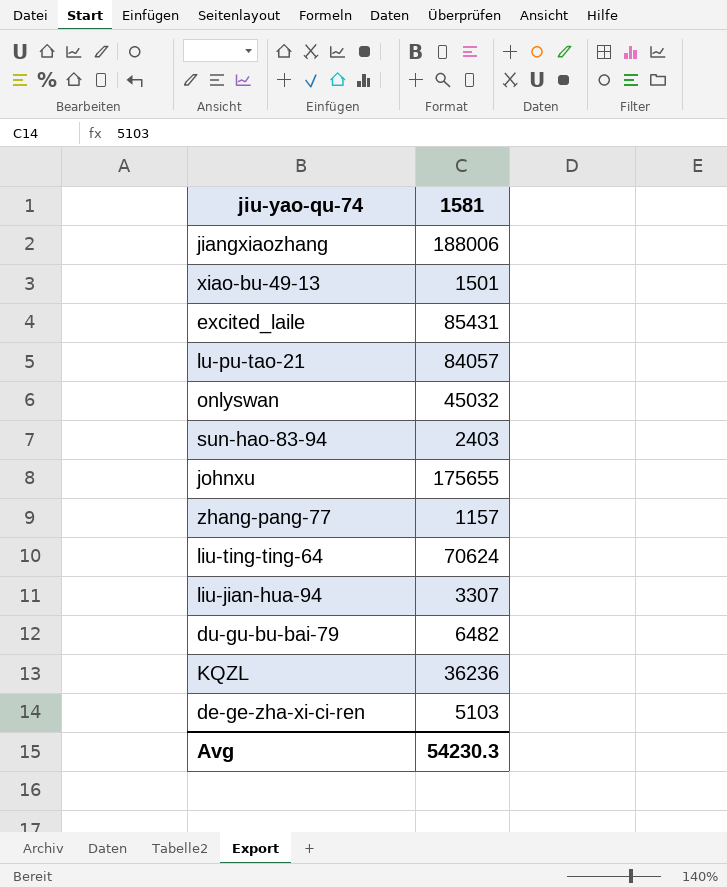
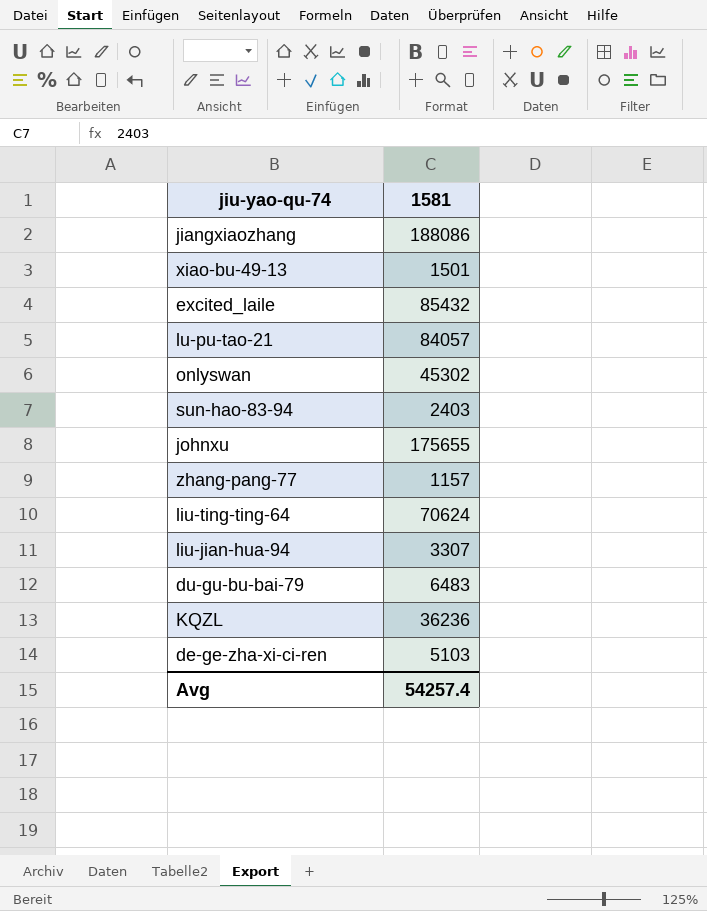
jiangxiaozhang | 1581: 188006 -> 188086
excited_laile | 1581: 85431 -> 85432
onlyswan | 1581: 45032 -> 45302
du-gu-bu-bai-79 | 1581: 6482 -> 6483
Avg | 1581: 54230.3 -> 54257.4

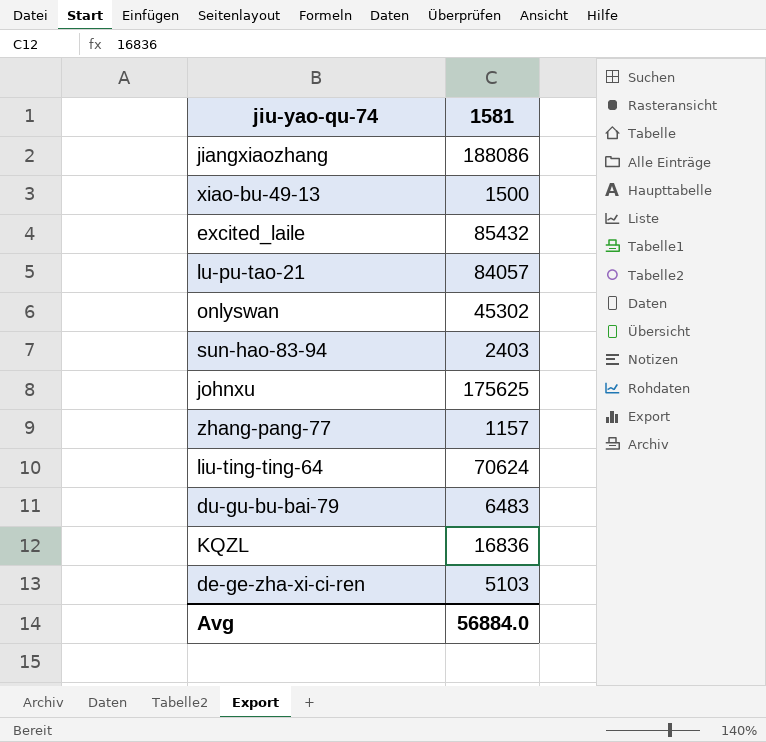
row liu-jian-hua-94: 3307 -> none
xiao-bu-49-13 | 1581: 1501 -> 1500
johnxu | 1581: 175655 -> 175625
KQZL | 1581: 36236 -> 16836
Avg | 1581: 54257.4 -> 56884.0

